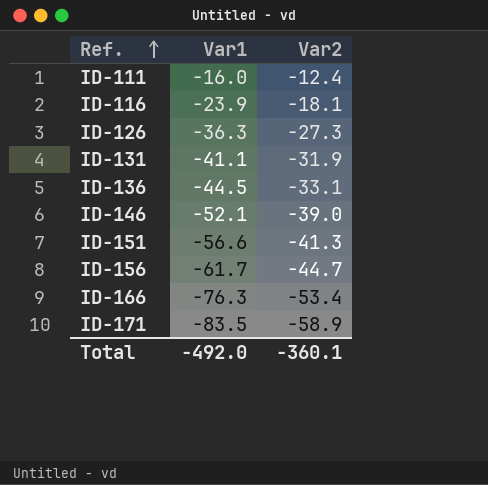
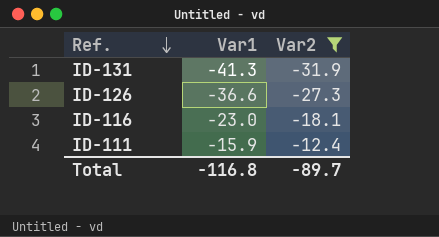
filter: none -> Var2 >= -31.9
row order: Ref. ascending -> Ref. descending
ID-131 | Var1: -41.1 -> -41.3
ID-126 | Var1: -36.3 -> -36.6
ID-116 | Var1: -23.9 -> -23.0
ID-111 | Var1: -16.0 -> -15.9
Total | Var1: -492.0 -> -116.8
Total | Var2: -360.1 -> -89.7

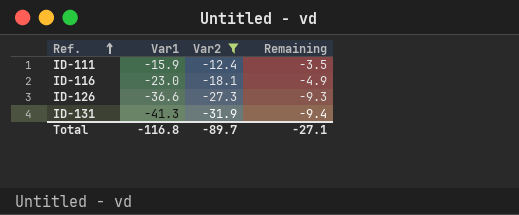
row order: Ref. descending -> Ref. ascending
column Remaining | formula: none -> [Var1] - [Var2]

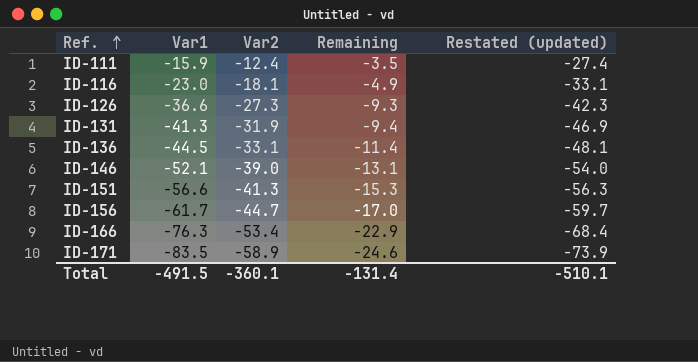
filter: Var2 >= -31.9 -> none
column Restated (updated) | formula: none -> [Var2] - 15
Total | Var1: -116.8 -> -491.5
Total | Var2: -89.7 -> -360.1
Total | Remaining: -27.1 -> -131.4

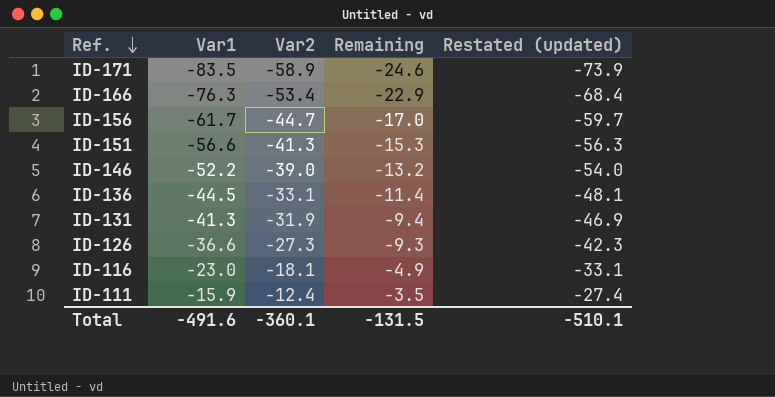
row order: Ref. ascending -> Ref. descending
ID-146 | Var1: -52.1 -> -52.2
ID-146 | Remaining: -13.1 -> -13.2
Total | Var1: -491.5 -> -491.6
Total | Remaining: -131.4 -> -131.5

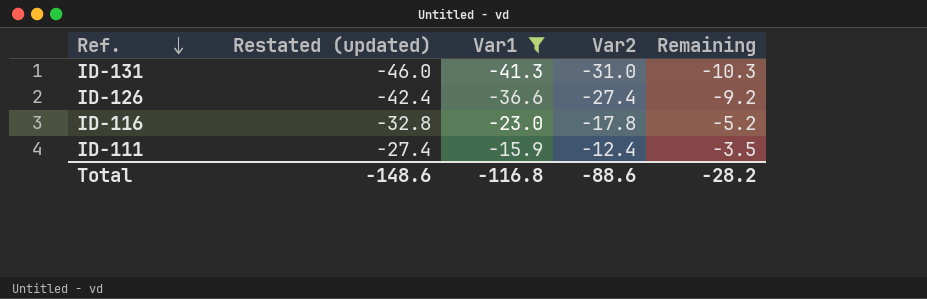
filter: none -> Var1 >= -41.3
column Restated (updated) | position: 5 -> 2
ID-131 | Restated (updated): -46.9 -> -46.0
ID-131 | Var2: -31.9 -> -31.0
ID-131 | Remaining: -9.4 -> -10.3
ID-126 | Restated (updated): -42.3 -> -42.4
ID-126 | Var2: -27.3 -> -27.4
ID-126 | Remaining: -9.3 -> -9.2
ID-116 | Restated (updated): -33.1 -> -32.8
ID-116 | Var2: -18.1 -> -17.8
ID-116 | Remaining: -4.9 -> -5.2
Total | Restated (updated): -510.1 -> -148.6
Total | Var1: -491.6 -> -116.8
Total | Var2: -360.1 -> -88.6
Total | Remaining: -131.5 -> -28.2

